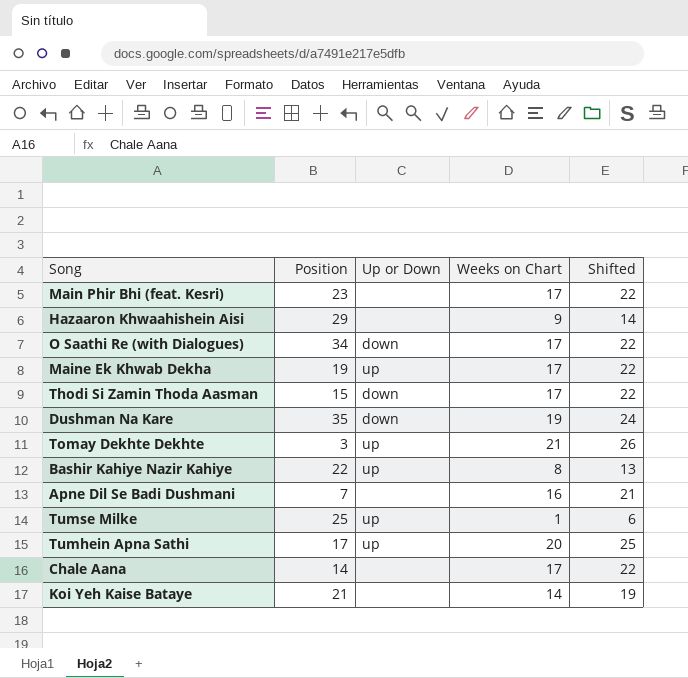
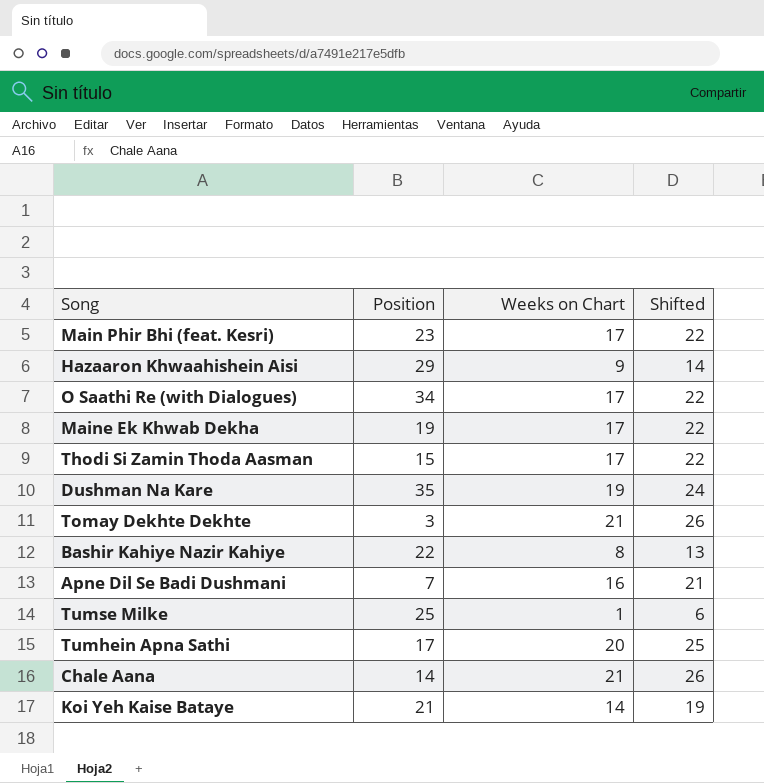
column Up or Down | position: 3 -> none
Chale Aana | Weeks on Chart: 17 -> 21
Chale Aana | Shifted: 22 -> 26

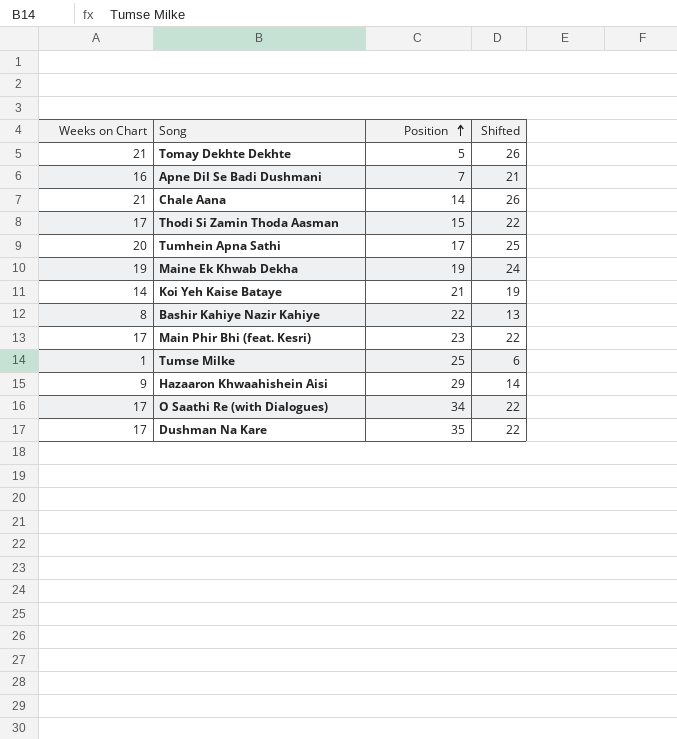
row order: none -> Position ascending
column Weeks on Chart | position: 3 -> 1
Tomay Dekhte Dekhte | Position: 3 -> 5
Maine Ek Khwab Dekha | Weeks on Chart: 17 -> 19
Maine Ek Khwab Dekha | Shifted: 22 -> 24
Dushman Na Kare | Weeks on Chart: 19 -> 17
Dushman Na Kare | Shifted: 24 -> 22

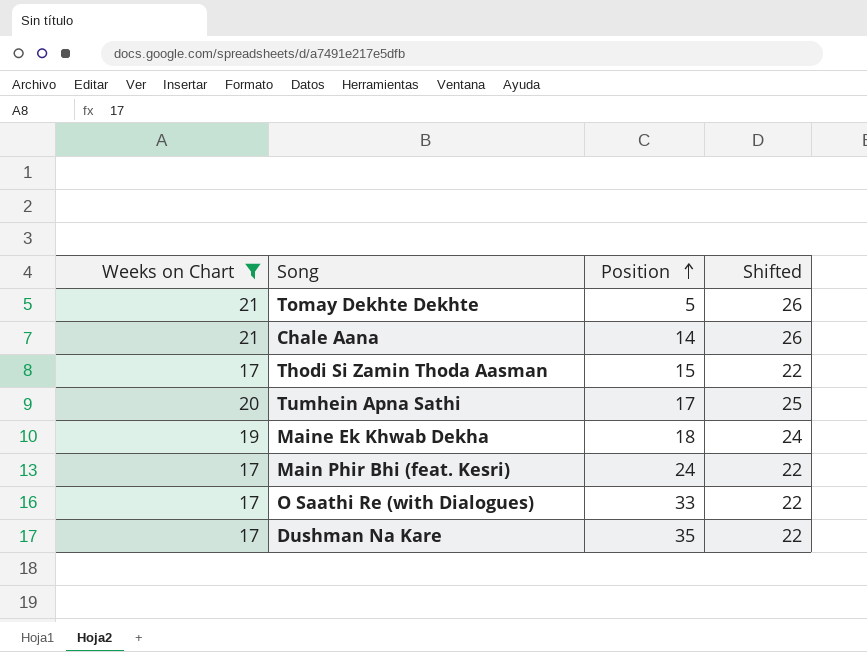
filter: none -> Weeks on Chart >= 17
Maine Ek Khwab Dekha | Position: 19 -> 18
Main Phir Bhi (feat. Kesri) | Position: 23 -> 24
O Saathi Re (with Dialogues) | Position: 34 -> 33

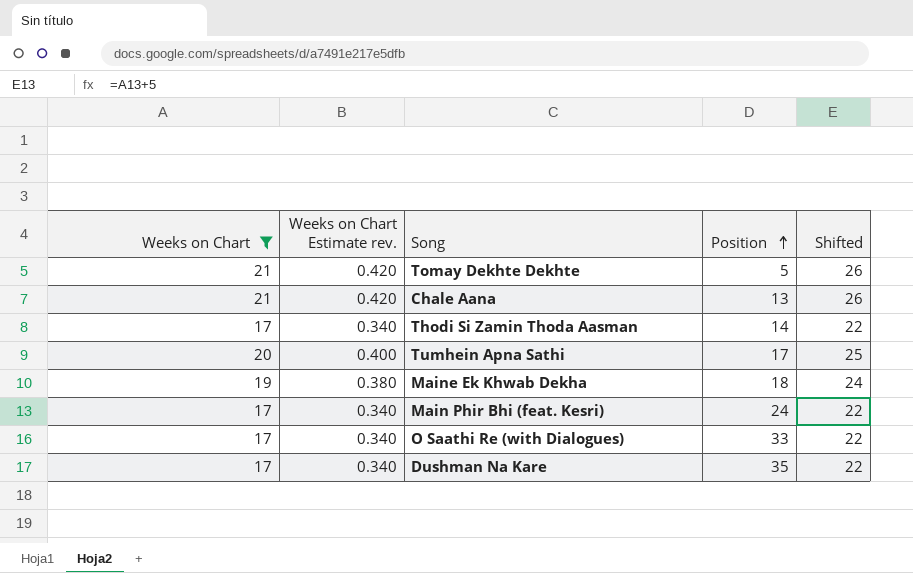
column Weeks on Chart Estimate rev. | formula: none -> [Weeks on Chart] * 0.02
Chale Aana | Position: 14 -> 13
Thodi Si Zamin Thoda Aasman | Position: 15 -> 14

